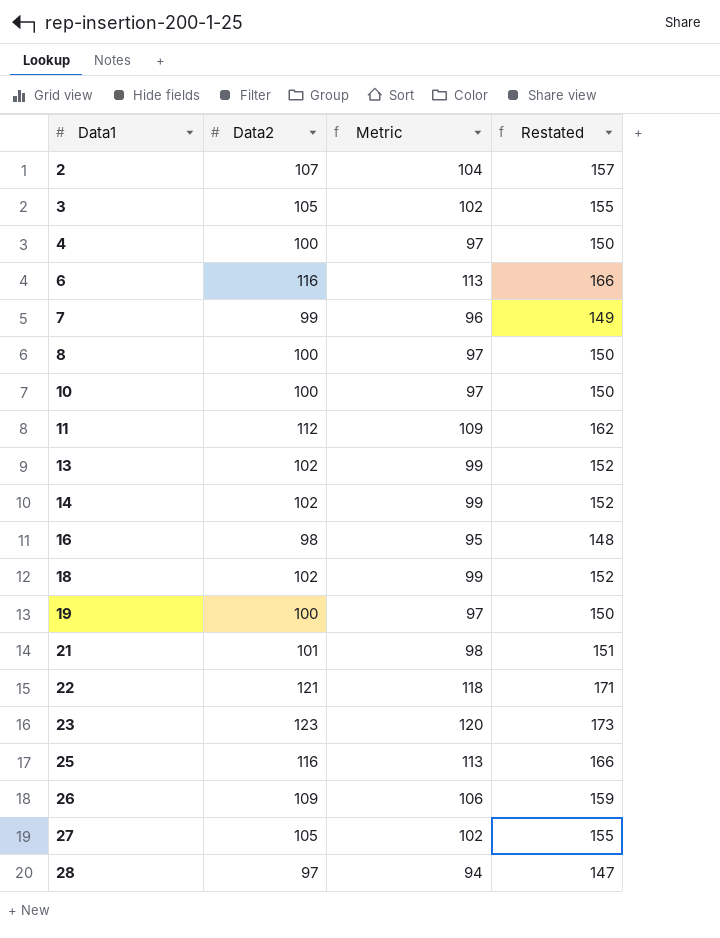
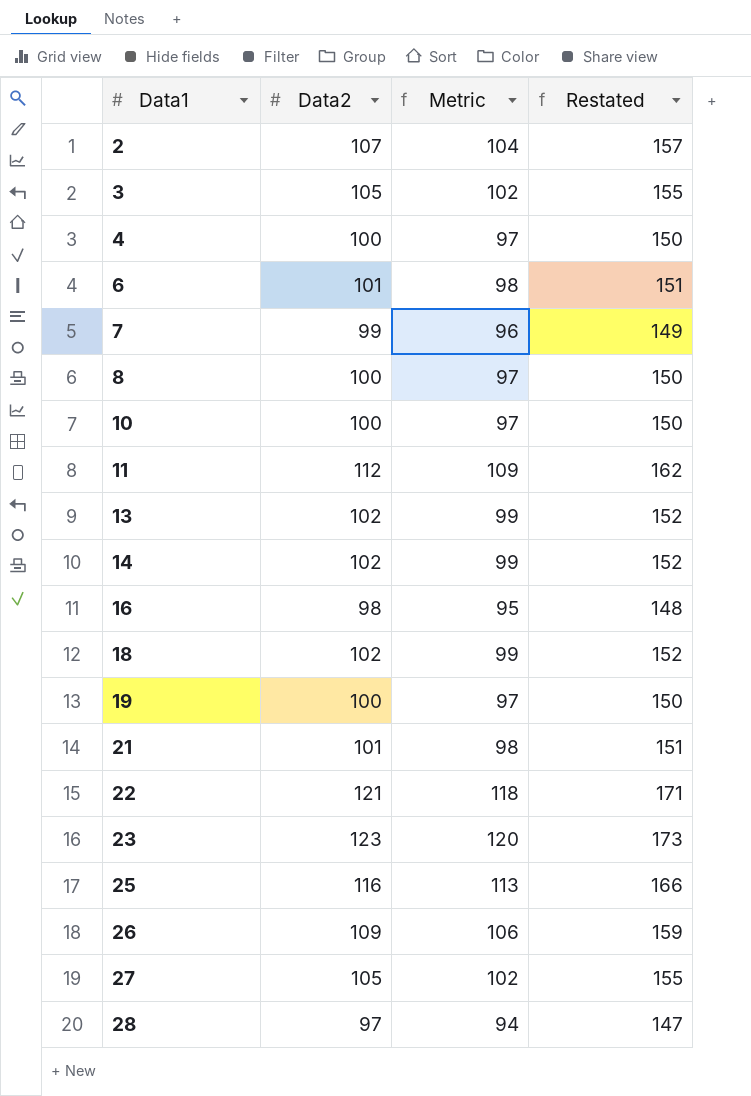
6 | Data2: 116 -> 101
6 | Metric: 113 -> 98
6 | Restated: 166 -> 151

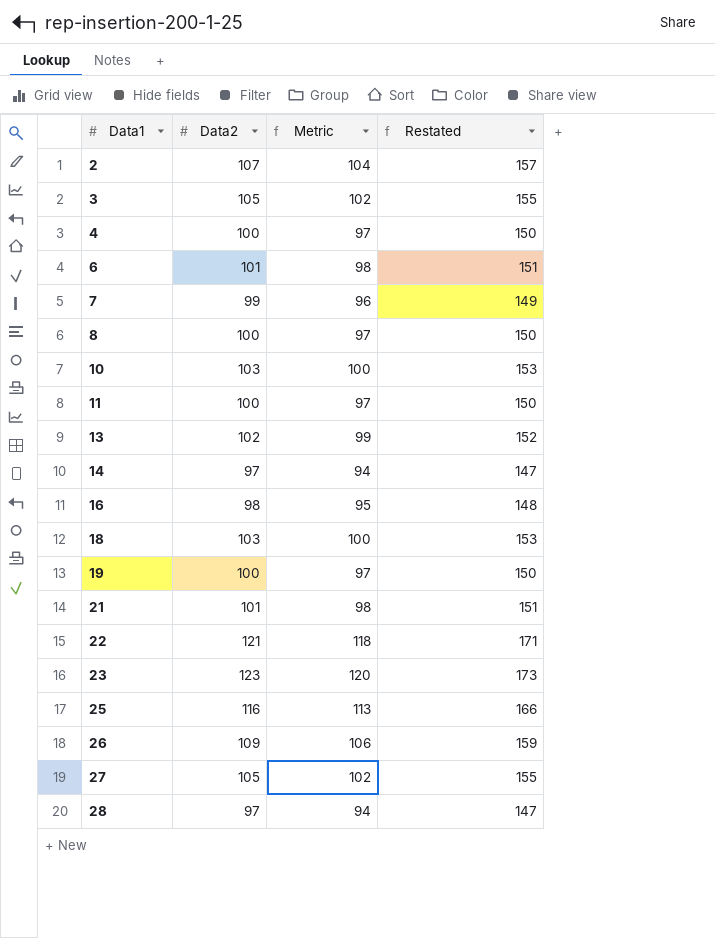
10 | Data2: 100 -> 103
10 | Metric: 97 -> 100
10 | Restated: 150 -> 153
11 | Data2: 112 -> 100
11 | Metric: 109 -> 97
11 | Restated: 162 -> 150
14 | Data2: 102 -> 97
14 | Metric: 99 -> 94
14 | Restated: 152 -> 147
18 | Data2: 102 -> 103
18 | Metric: 99 -> 100
18 | Restated: 152 -> 153

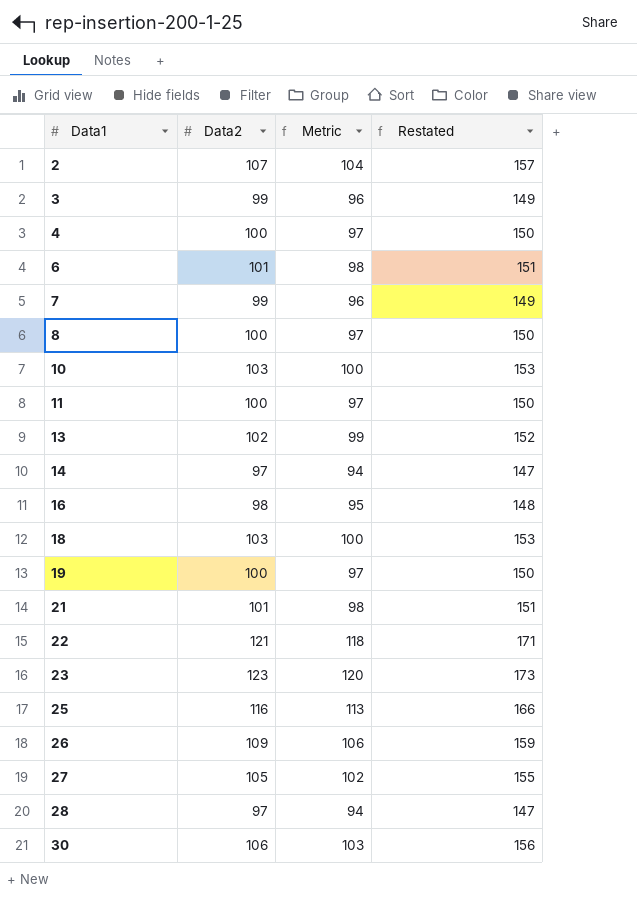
3 | Data2: 105 -> 99
3 | Metric: 102 -> 96
3 | Restated: 155 -> 149
row 30: none -> 106 | 103 | 156

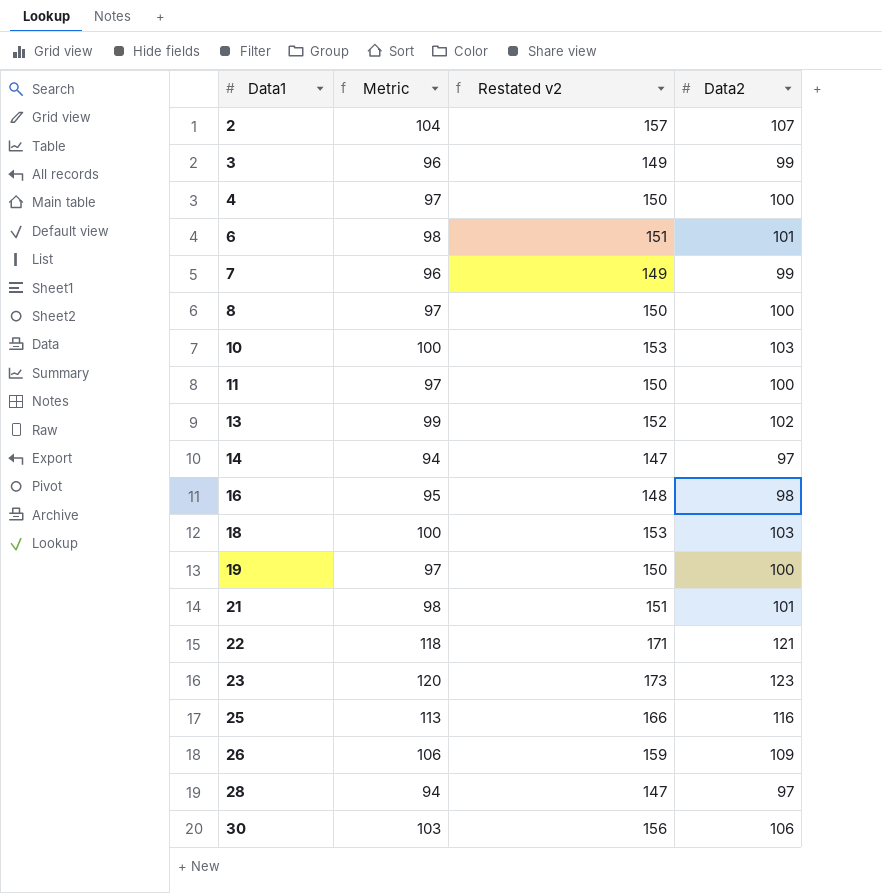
column name: Restated -> Restated v2
column Data2 | position: 2 -> 4
row 27: 105 | 102 | 155 -> none

